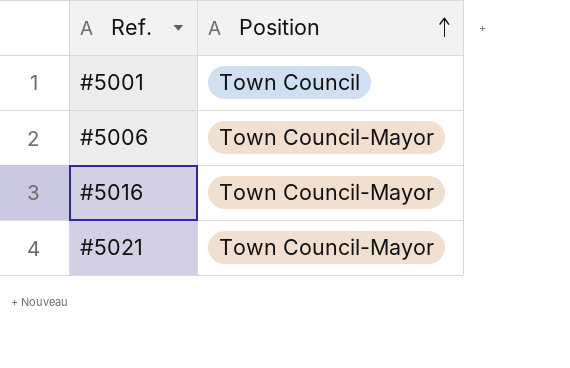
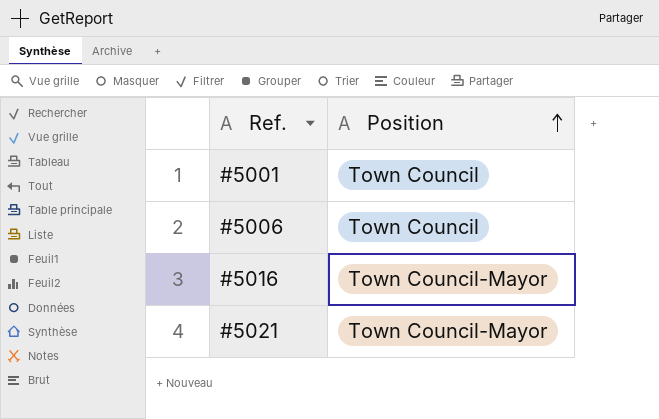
#5006 | Position: Town Council-Mayor -> Town Council

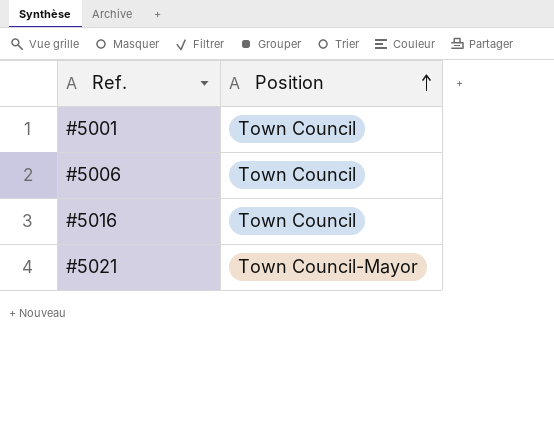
#5016 | Position: Town Council-Mayor -> Town Council

